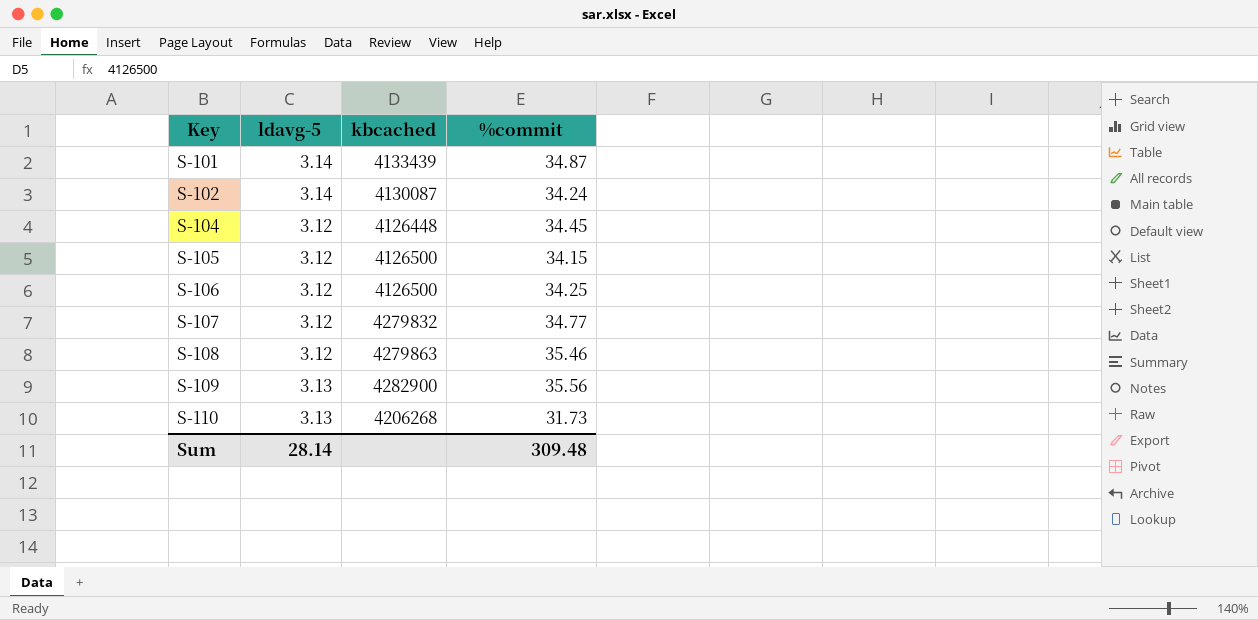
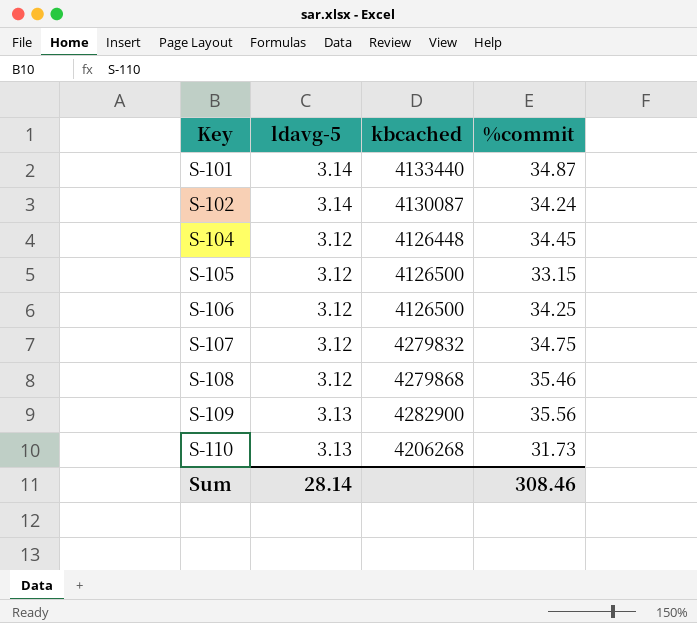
S-101 | kbcached: 4133439 -> 4133440
S-105 | %commit: 34.15 -> 33.15
S-107 | %commit: 34.77 -> 34.75
S-108 | kbcached: 4279863 -> 4279868
Sum | %commit: 309.48 -> 308.46

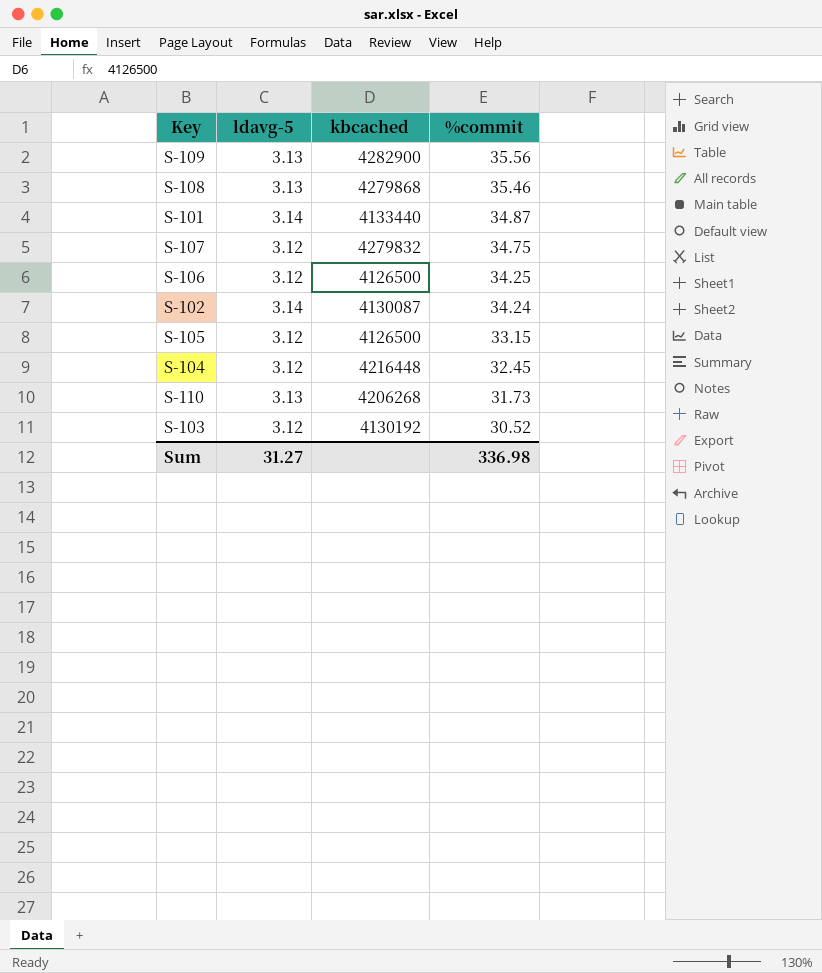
row order: Key ascending -> %commit descending
S-108 | ldavg-5: 3.12 -> 3.13
S-104 | kbcached: 4126448 -> 4216448
S-104 | %commit: 34.45 -> 32.45
row S-103: none -> 3.12 | 4130192 | 30.52
Sum | ldavg-5: 28.14 -> 31.27
Sum | %commit: 308.46 -> 336.98

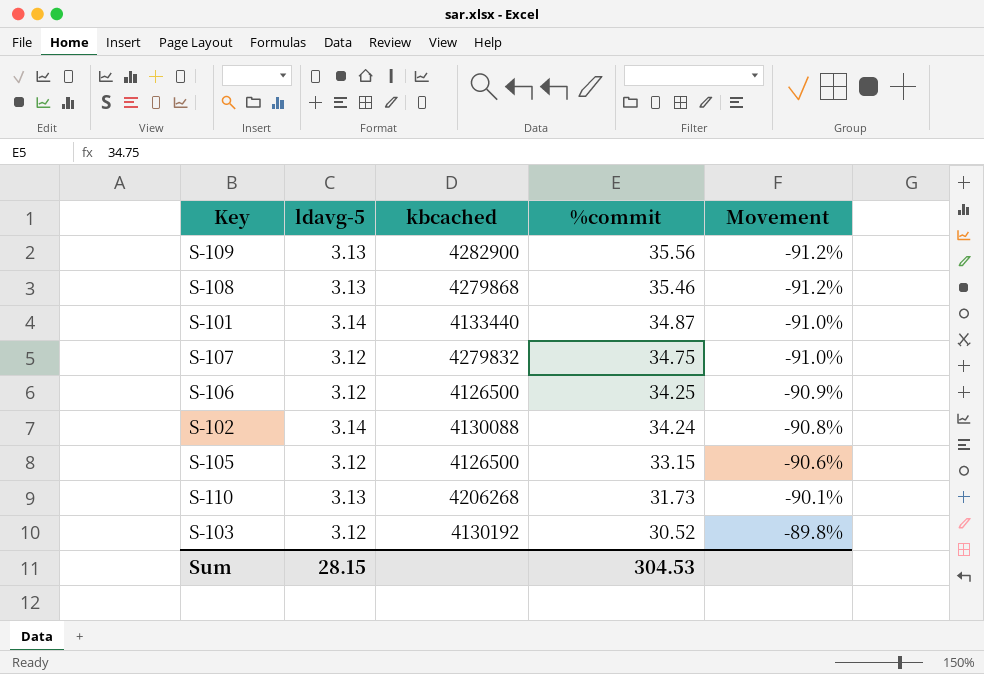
column Movement | formula: none -> ([ldavg-5] - [%commit]) / [%commit]
row S-104: 3.12 | 4216448 | 32.45 -> none
S-102 | kbcached: 4130087 -> 4130088
Sum | ldavg-5: 31.27 -> 28.15
Sum | %commit: 336.98 -> 304.53

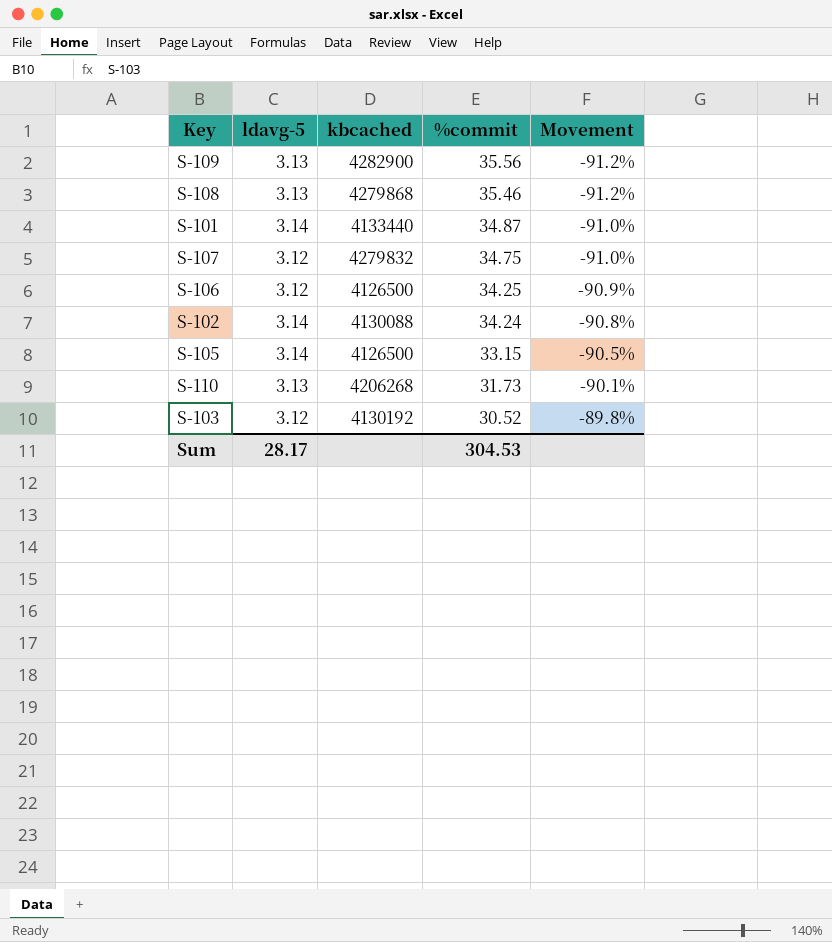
S-105 | ldavg-5: 3.12 -> 3.14
S-105 | Movement: -90.6% -> -90.5%
Sum | ldavg-5: 28.15 -> 28.17

